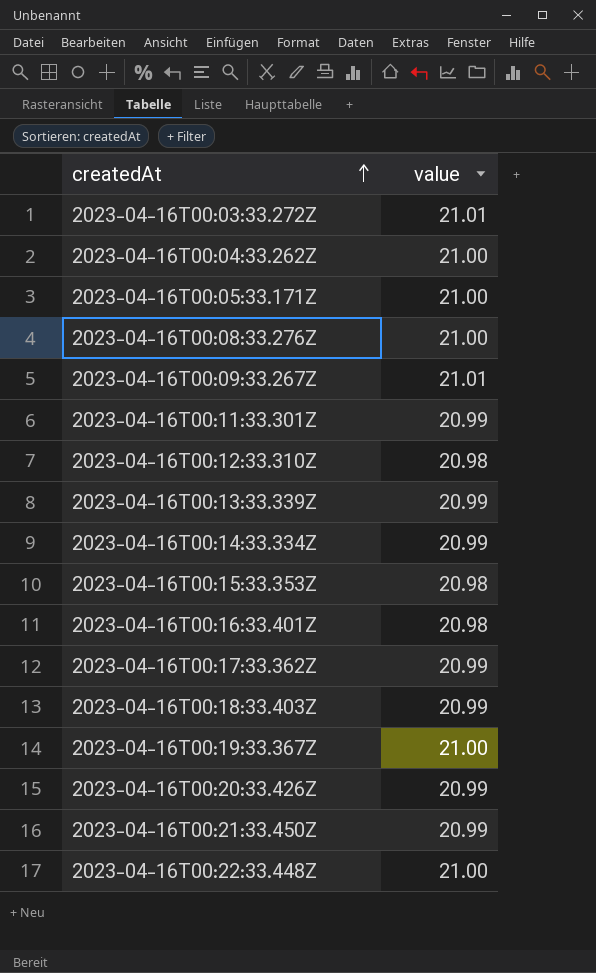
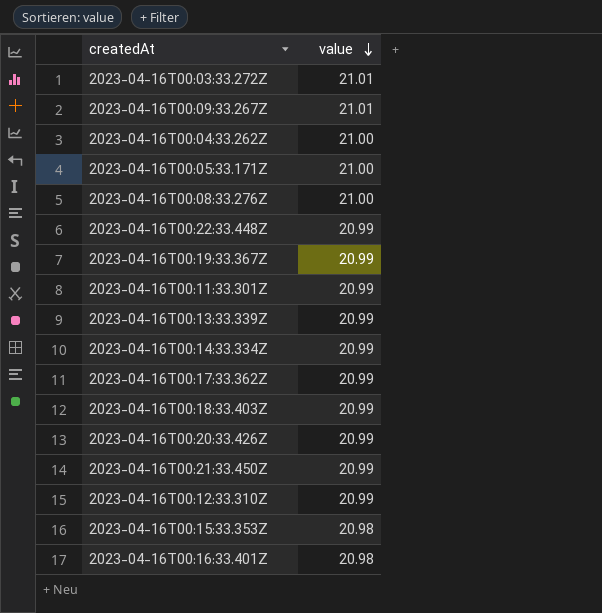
row order: createdAt ascending -> value descending
2023-04-16T00:22:33.448Z | value: 21.00 -> 20.99
2023-04-16T00:19:33.367Z | value: 21.00 -> 20.99
2023-04-16T00:12:33.310Z | value: 20.98 -> 20.99

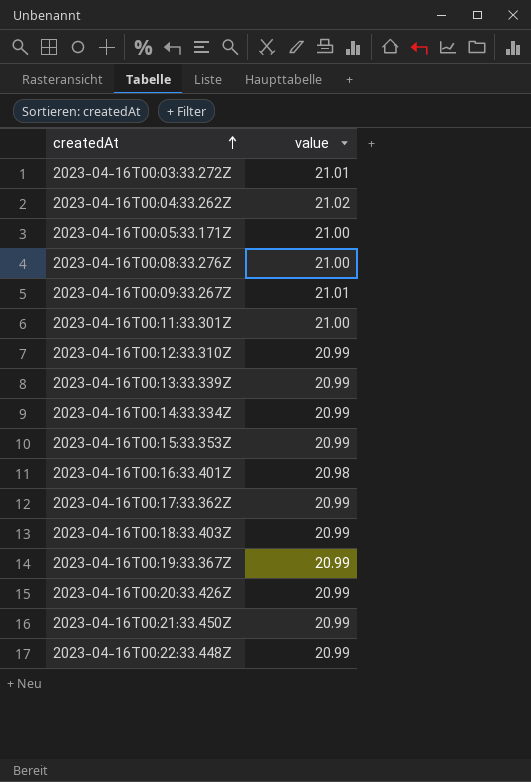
row order: value descending -> createdAt ascending
2023-04-16T00:04:33.262Z | value: 21.00 -> 21.02
2023-04-16T00:11:33.301Z | value: 20.99 -> 21.00
2023-04-16T00:15:33.353Z | value: 20.98 -> 20.99

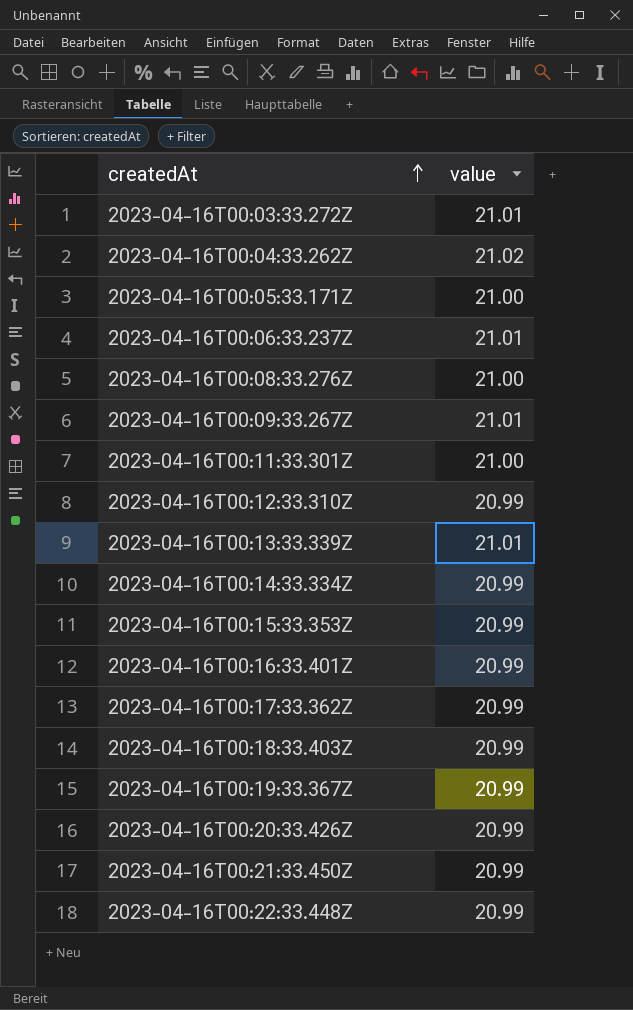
row 2023-04-16T00:06:33.237Z: none -> 21.01
2023-04-16T00:13:33.339Z | value: 20.99 -> 21.01
2023-04-16T00:16:33.401Z | value: 20.98 -> 20.99

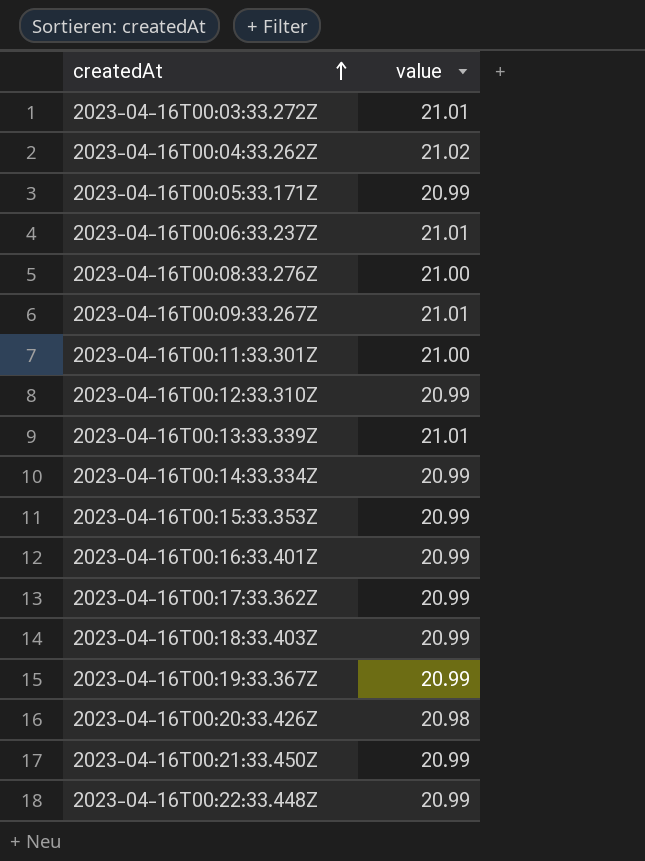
2023-04-16T00:05:33.171Z | value: 21.00 -> 20.99
2023-04-16T00:20:33.426Z | value: 20.99 -> 20.98

